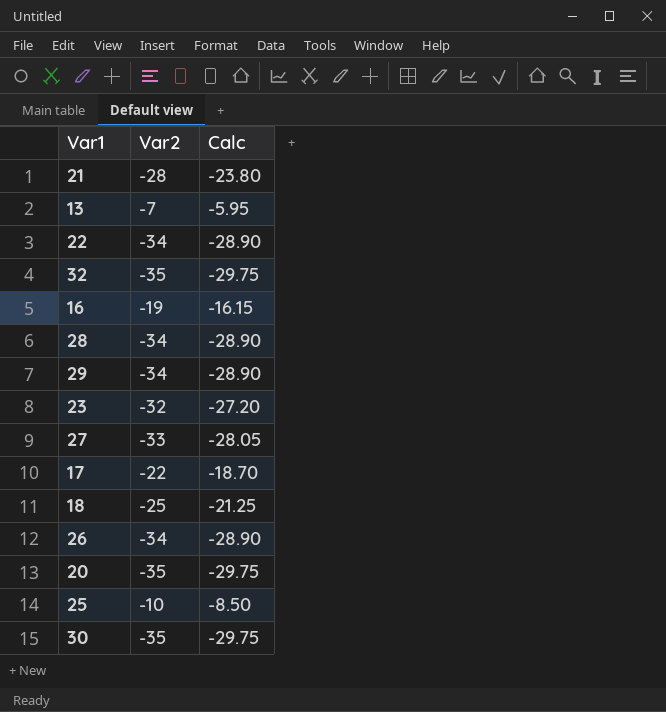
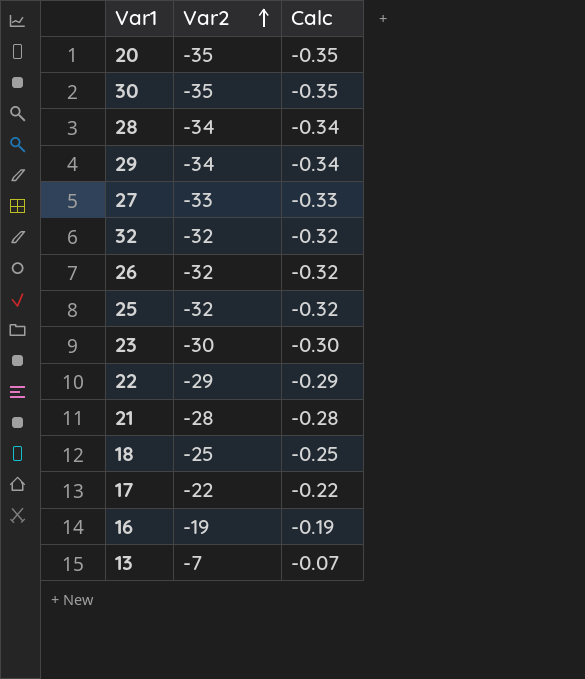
row order: none -> Var2 ascending
column Calc | formula: [Var2] * 0.85 -> [Var2] * 0.01
32 | Var2: -35 -> -32
26 | Var2: -34 -> -32
25 | Var2: -10 -> -32
23 | Var2: -32 -> -30
22 | Var2: -34 -> -29

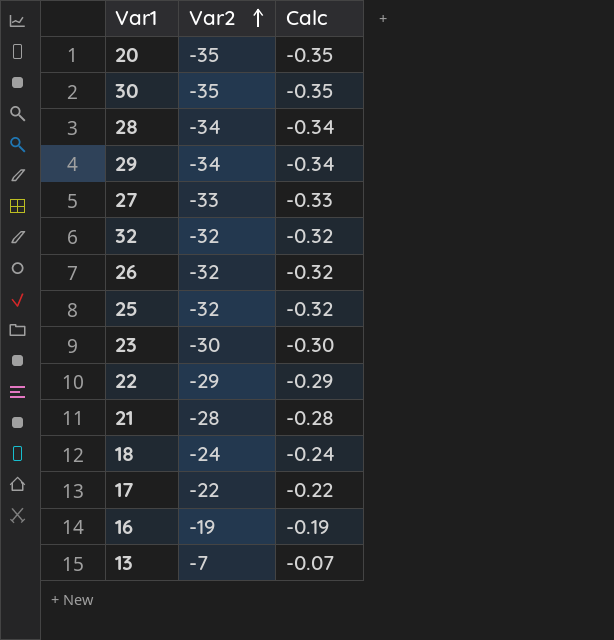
18 | Var2: -25 -> -24
18 | Calc: -0.25 -> -0.24

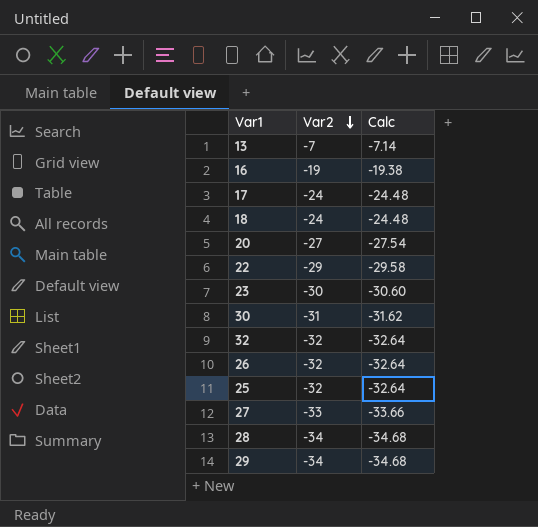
row order: Var2 ascending -> Var2 descending
column Calc | formula: [Var2] * 0.01 -> [Var2] * 1.02
row 21: -28 | -0.28 -> none
17 | Var2: -22 -> -24
20 | Var2: -35 -> -27
30 | Var2: -35 -> -31

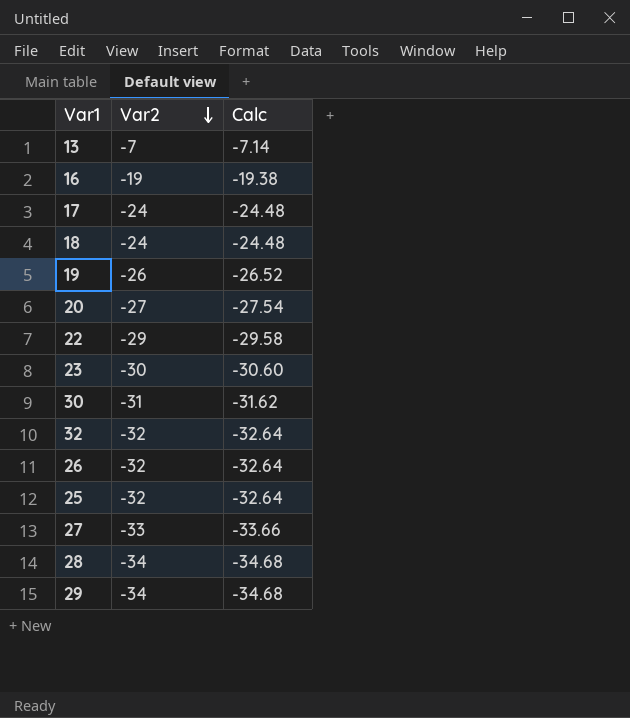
row 19: none -> -26 | -26.52

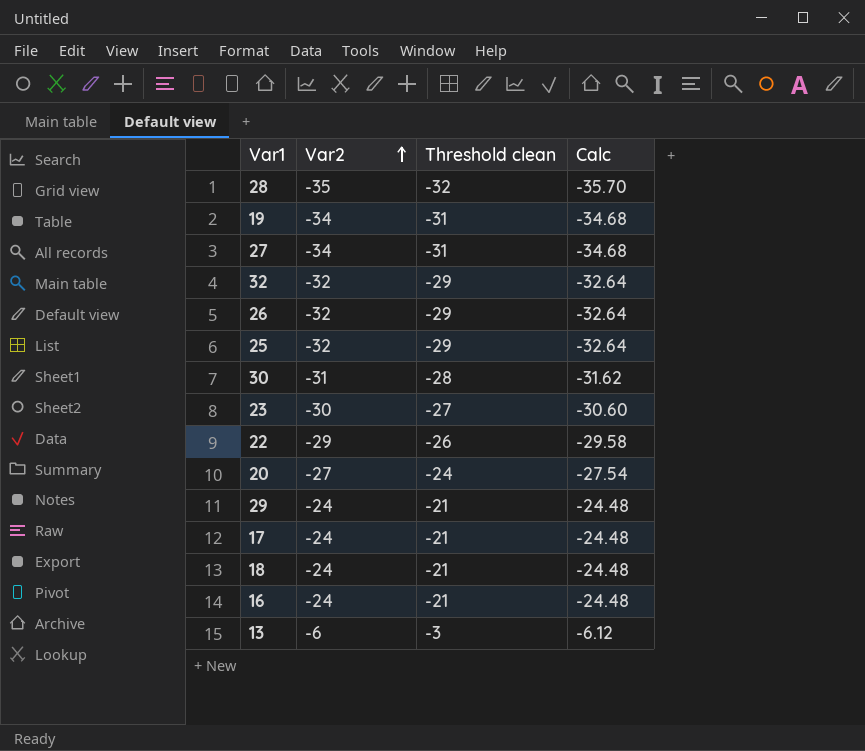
row order: Var2 descending -> Var2 ascending
column Threshold clean | formula: none -> [Var2] + 3
28 | Var2: -34 -> -35
28 | Calc: -34.68 -> -35.70
19 | Var2: -26 -> -34
19 | Calc: -26.52 -> -34.68
27 | Var2: -33 -> -34
27 | Calc: -33.66 -> -34.68
29 | Var2: -34 -> -24
29 | Calc: -34.68 -> -24.48
16 | Var2: -19 -> -24
16 | Calc: -19.38 -> -24.48
13 | Var2: -7 -> -6
13 | Calc: -7.14 -> -6.12

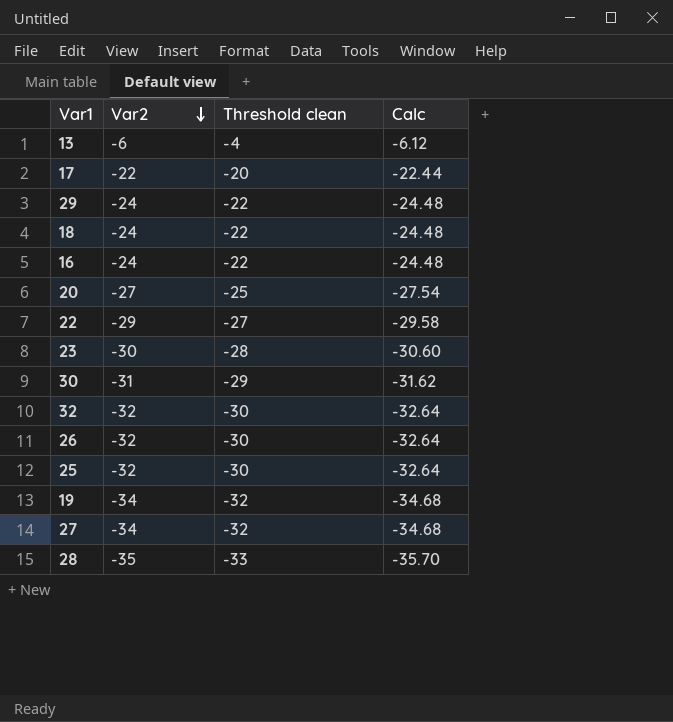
row order: Var2 ascending -> Var2 descending
column Threshold clean | formula: [Var2] + 3 -> [Var2] + 2
17 | Var2: -24 -> -22
17 | Calc: -24.48 -> -22.44

